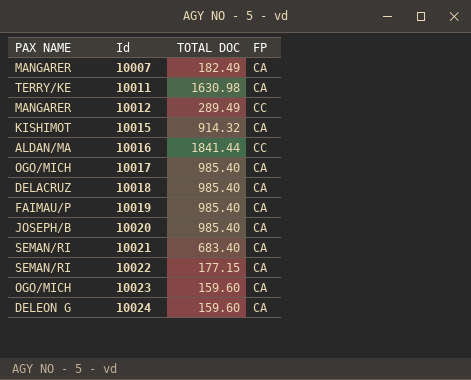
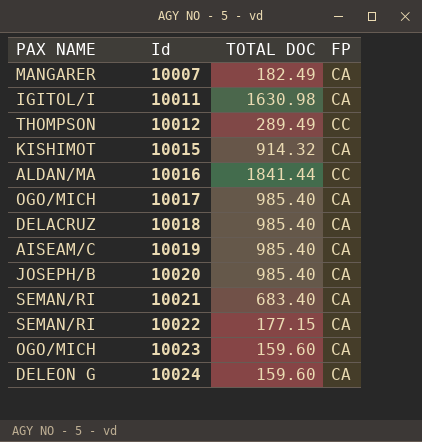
10011 | PAX NAME: TERRY/KE -> IGITOL/I
10012 | PAX NAME: MANGARER -> THOMPSON
10019 | PAX NAME: FAIMAU/P -> AISEAM/C

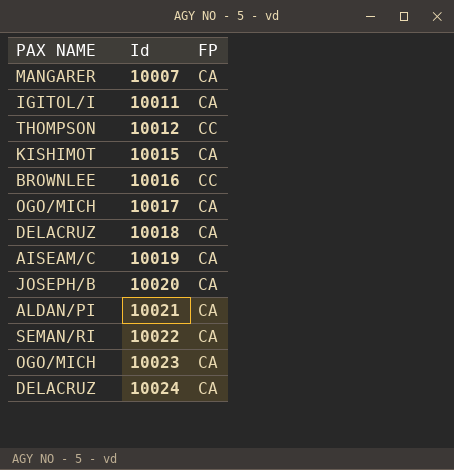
column TOTAL DOC | position: 3 -> none
10016 | PAX NAME: ALDAN/MA -> BROWNLEE
10021 | PAX NAME: SEMAN/RI -> ALDAN/PI
10024 | PAX NAME: DELEON G -> DELACRUZ

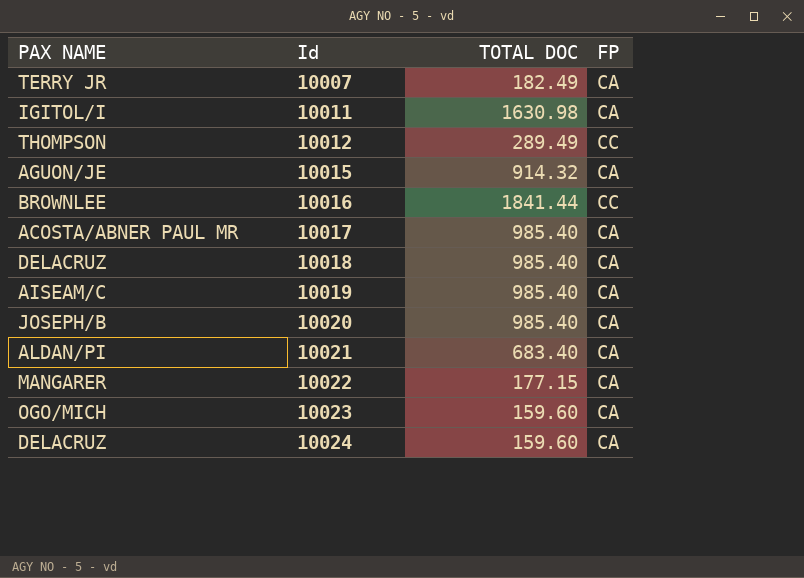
column TOTAL DOC | position: none -> 3
10007 | PAX NAME: MANGARER -> TERRY JR
10015 | PAX NAME: KISHIMOT -> AGUON/JE
10017 | PAX NAME: OGO/MICH -> ACOSTA/ABNER PAUL MR
10022 | PAX NAME: SEMAN/RI -> MANGARER

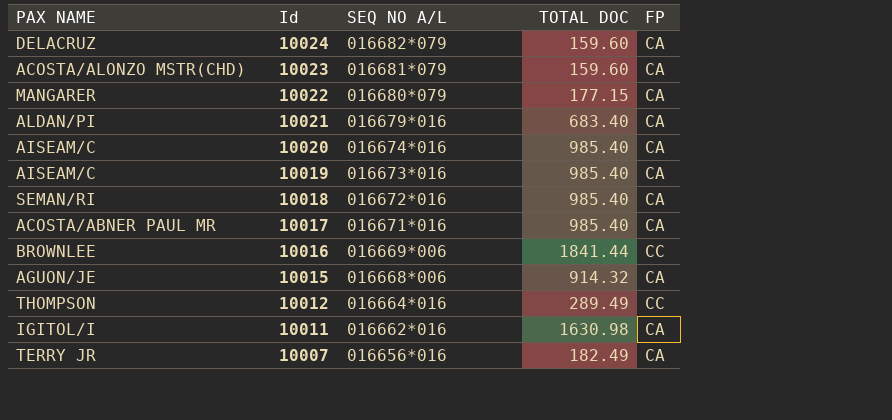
row order: Id ascending -> Id descending
column SEQ NO A/L | position: none -> 3
10023 | PAX NAME: OGO/MICH -> ACOSTA/ALONZO MSTR(CHD)
10020 | PAX NAME: JOSEPH/B -> AISEAM/C
10018 | PAX NAME: DELACRUZ -> SEMAN/RI

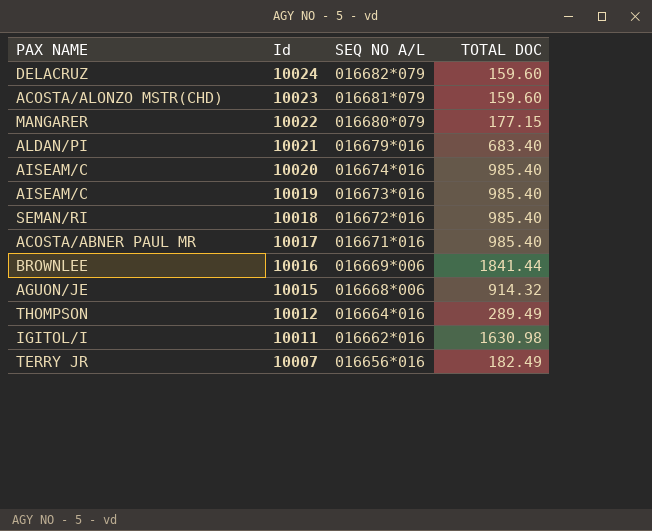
column FP | position: 5 -> none

